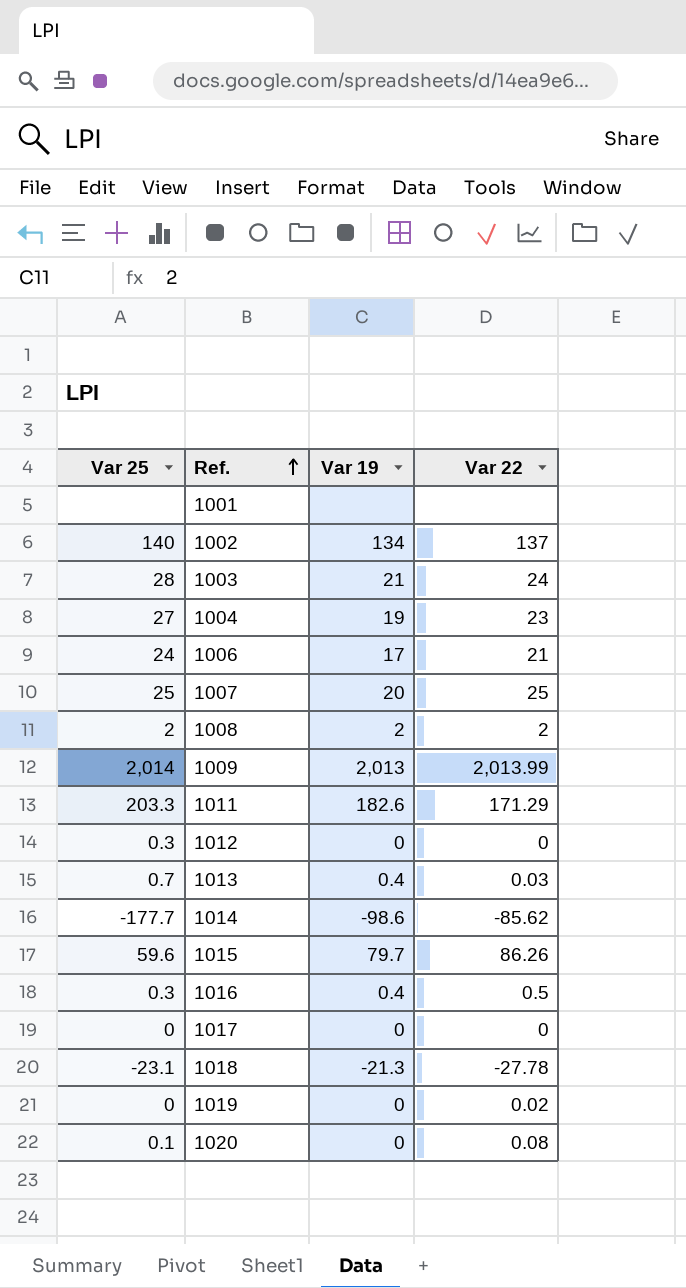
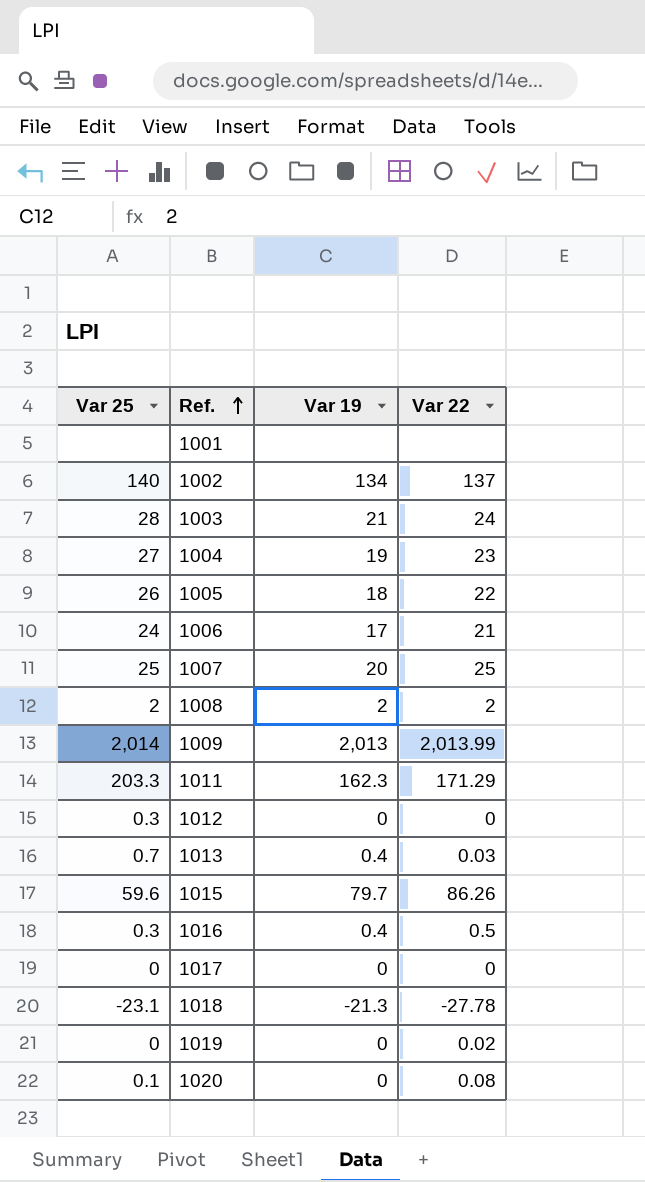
row 1014: -177.7 | -98.6 | -85.62 -> none
row 1005: none -> 26 | 18 | 22
1011 | Var 19: 182.6 -> 162.3

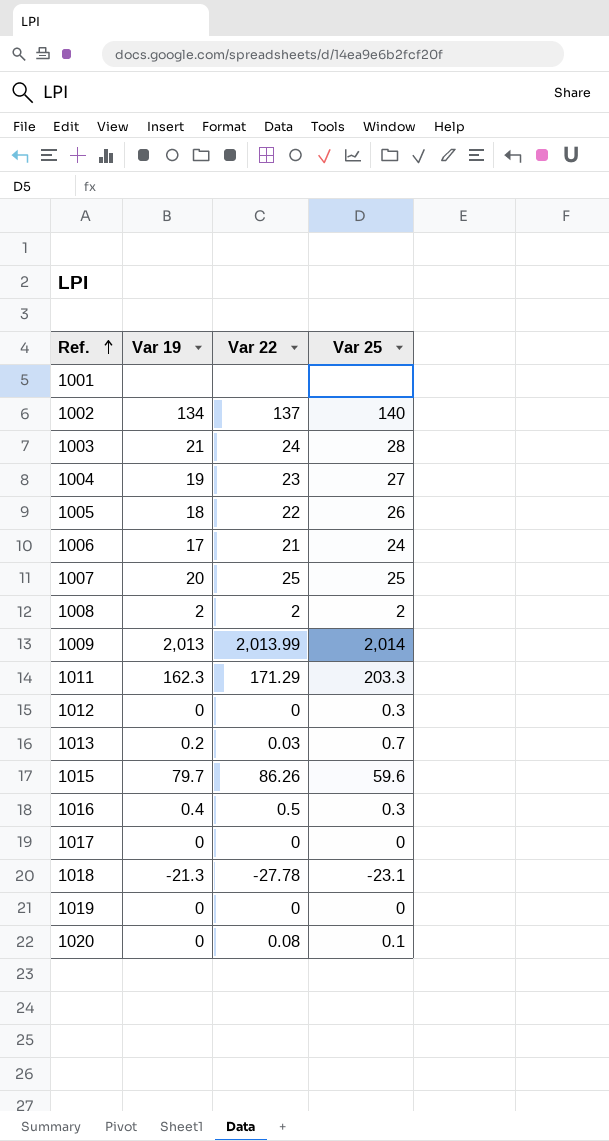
column Var 25 | position: 1 -> 4
1013 | Var 19: 0.4 -> 0.2
1019 | Var 22: 0.02 -> 0

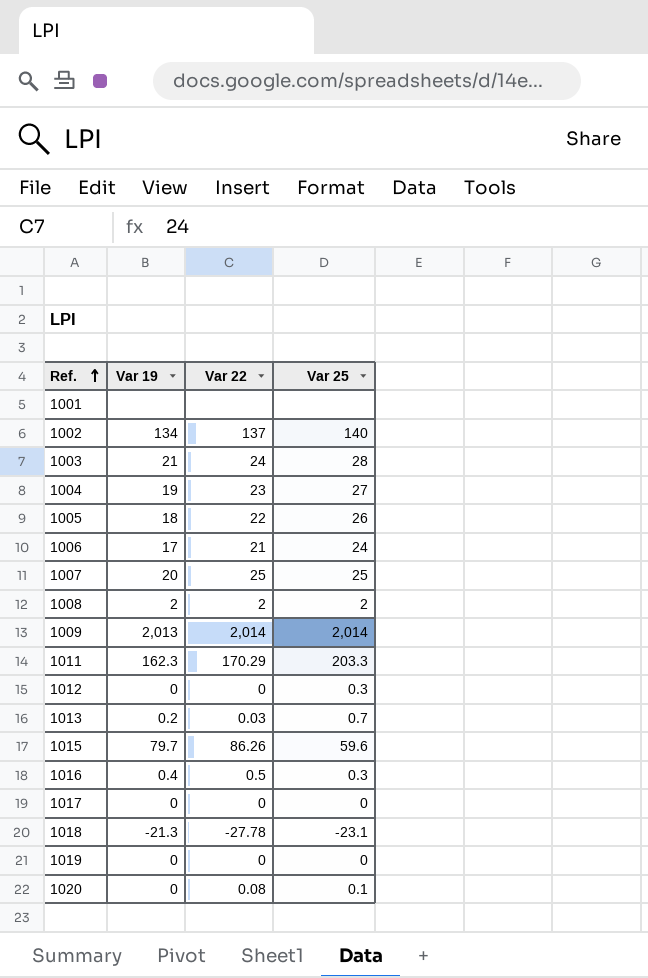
1009 | Var 22: 2,013.99 -> 2,014
1011 | Var 22: 171.29 -> 170.29

